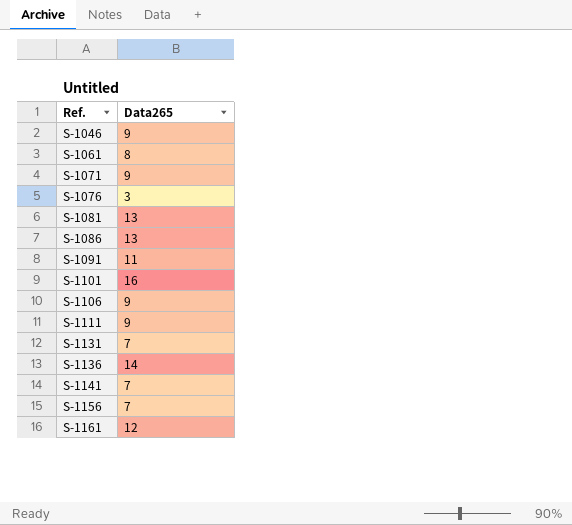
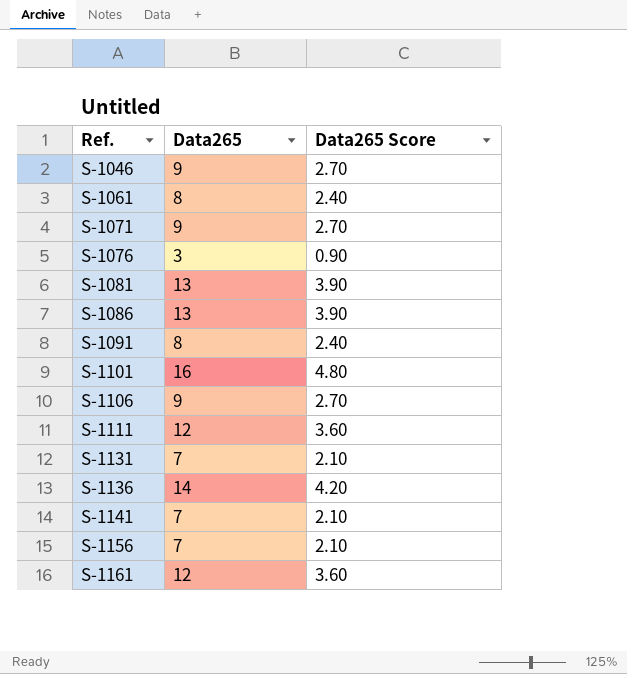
column Data265 Score | formula: none -> [Data265] * 0.3
S-1091 | Data265: 11 -> 8
S-1111 | Data265: 9 -> 12

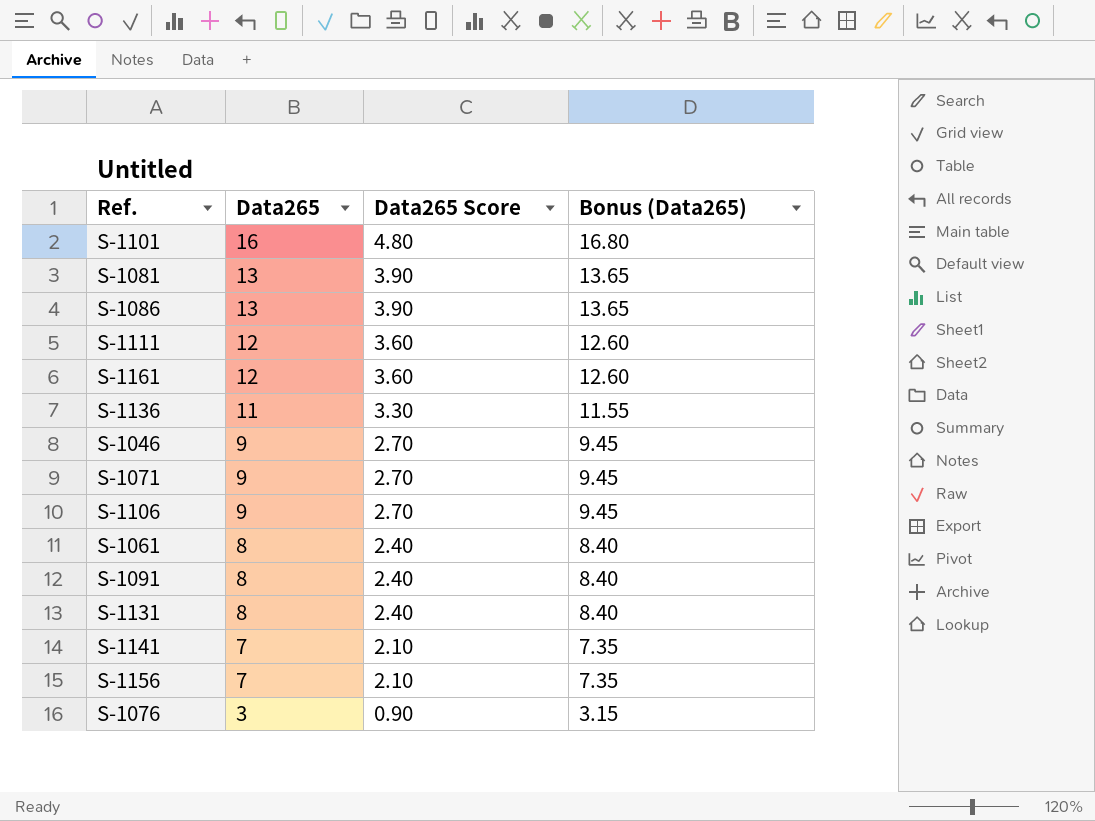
row order: Ref. ascending -> Data265 descending
column Bonus (Data265) | formula: none -> [Data265] * 1.05
S-1136 | Data265: 14 -> 11
S-1136 | Data265 Score: 4.20 -> 3.30
S-1131 | Data265: 7 -> 8
S-1131 | Data265 Score: 2.10 -> 2.40

